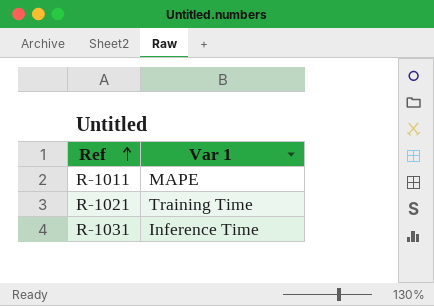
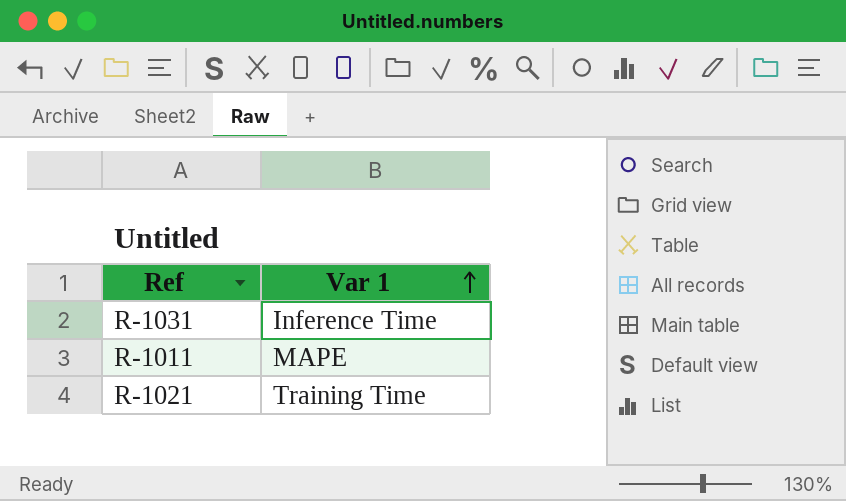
row order: Ref ascending -> Var 1 ascending

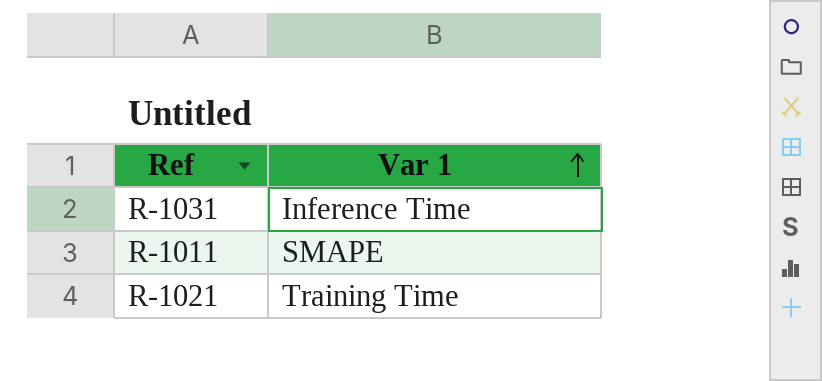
R-1011 | Var 1: MAPE -> SMAPE

